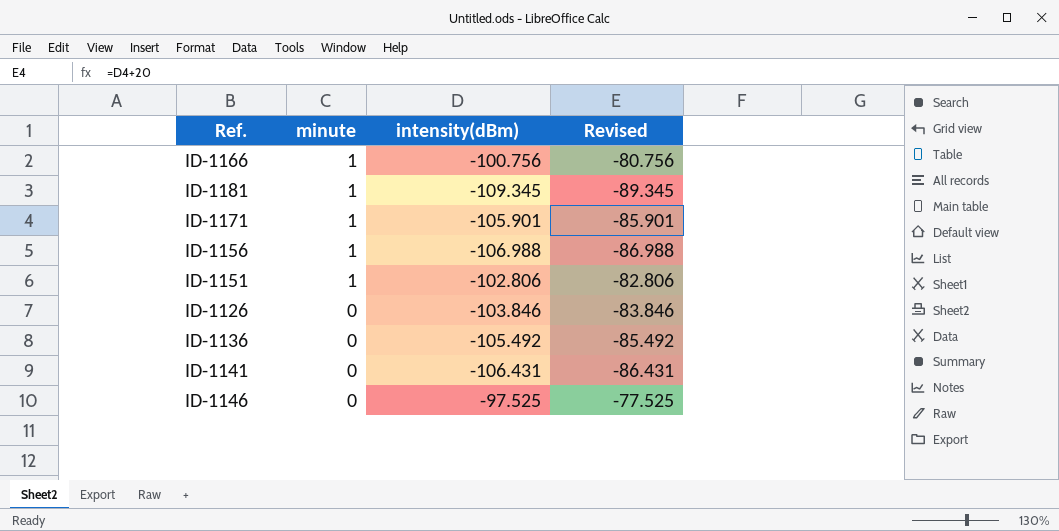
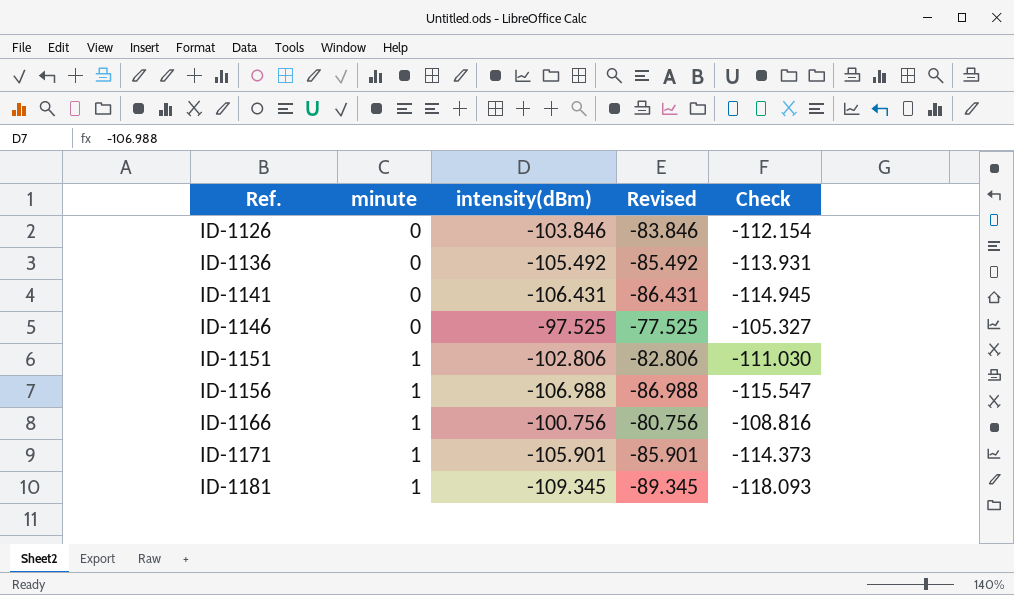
row order: minute descending -> Ref. ascending
column Check | formula: none -> [intensity(dBm)] * 1.08

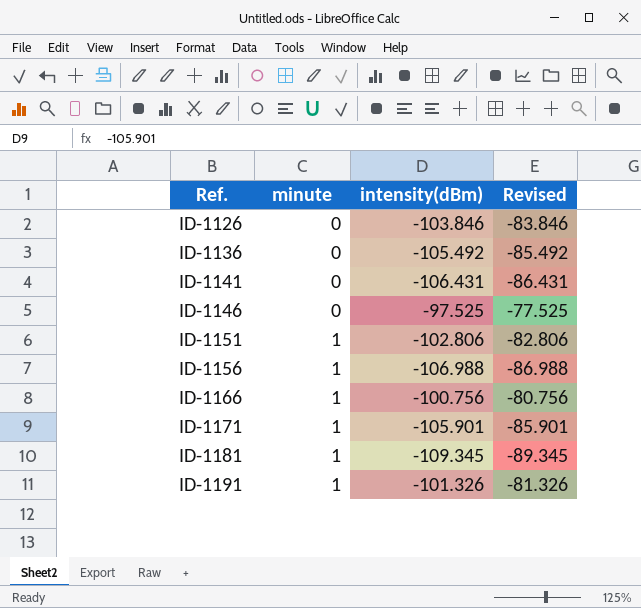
column Check | formula: [intensity(dBm)] * 1.08 -> none
row ID-1191: none -> 1 | -101.326 | -81.326

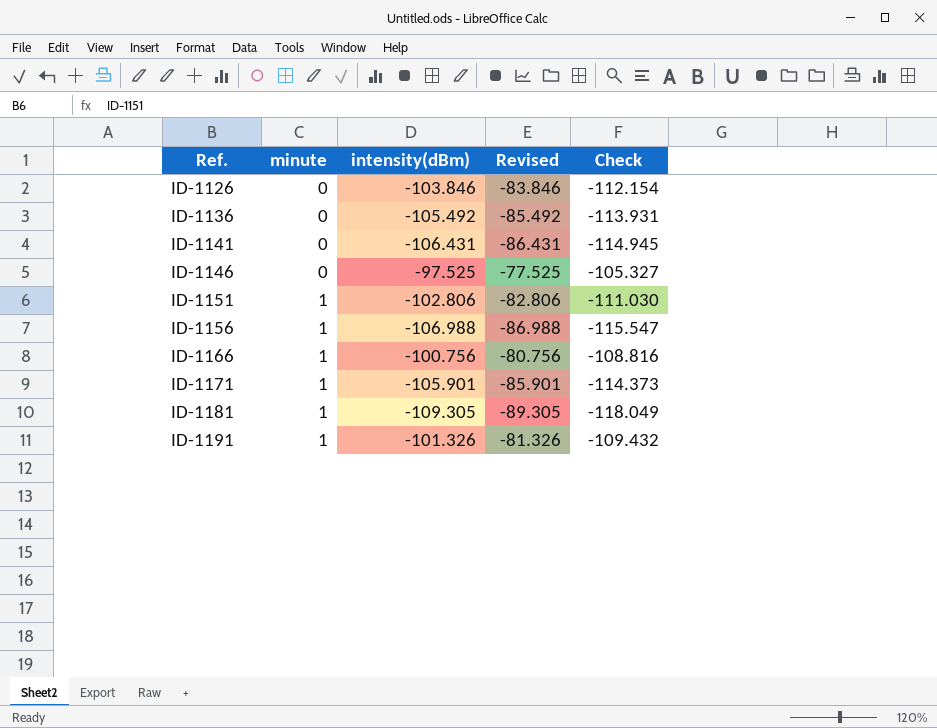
column Check | formula: none -> [intensity(dBm)] * 1.08
ID-1181 | intensity(dBm): -109.345 -> -109.305
ID-1181 | Revised: -89.345 -> -89.305

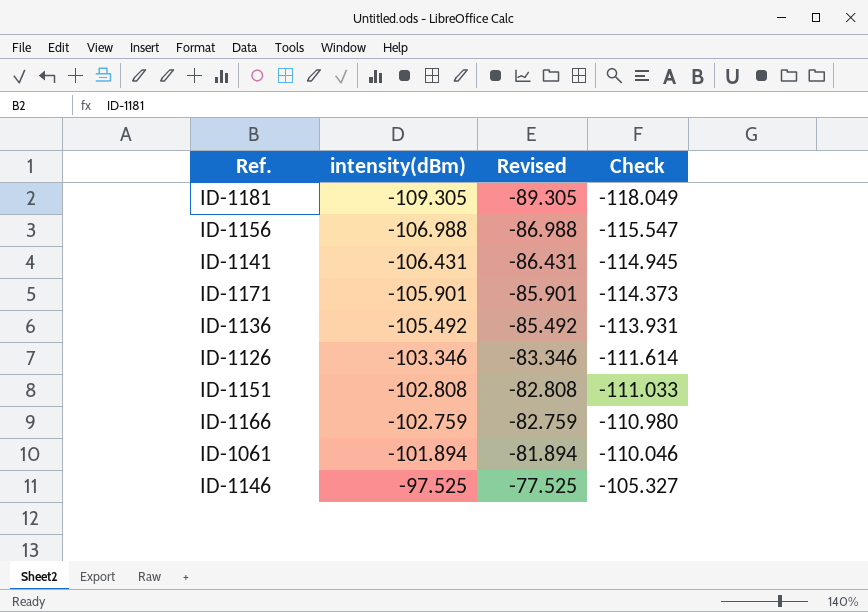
row order: Ref. ascending -> intensity(dBm) ascending
column minute | position: 2 -> none
row ID-1191: 1 | -101.326 | -81.326 | -109.432 -> none
ID-1126 | intensity(dBm): -103.846 -> -103.346
ID-1126 | Revised: -83.846 -> -83.346
ID-1126 | Check: -112.154 -> -111.614
ID-1151 | intensity(dBm): -102.806 -> -102.808
ID-1151 | Revised: -82.806 -> -82.808
ID-1151 | Check: -111.030 -> -111.033
ID-1166 | intensity(dBm): -100.756 -> -102.759
ID-1166 | Revised: -80.756 -> -82.759
ID-1166 | Check: -108.816 -> -110.980
row ID-1061: none -> -101.894 | -81.894 | -110.046

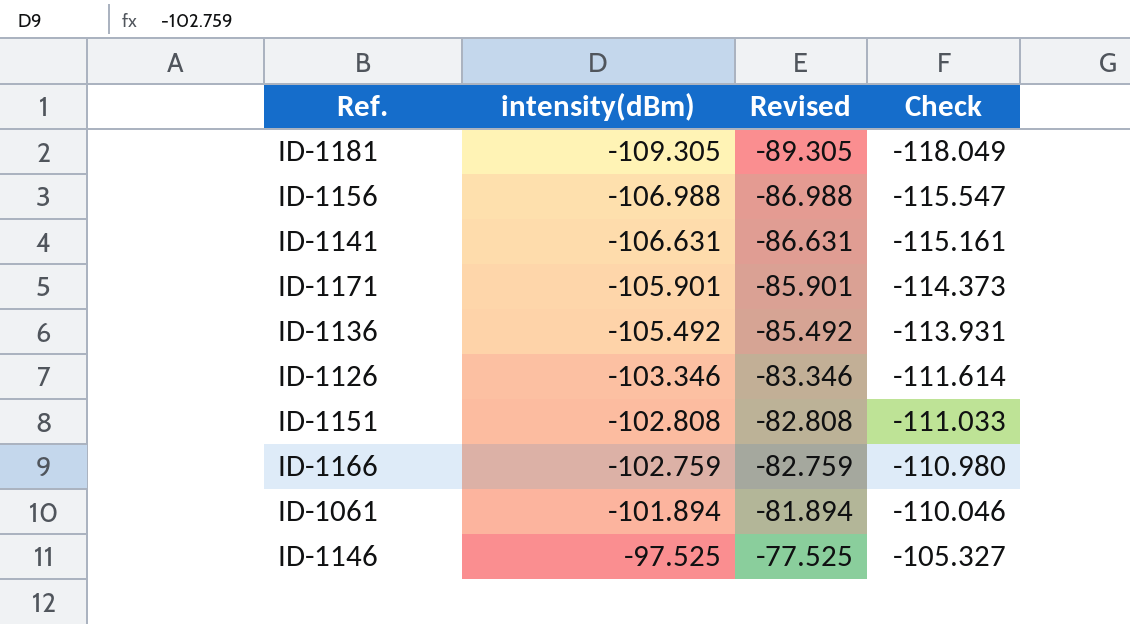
ID-1141 | intensity(dBm): -106.431 -> -106.631
ID-1141 | Revised: -86.431 -> -86.631
ID-1141 | Check: -114.945 -> -115.161

